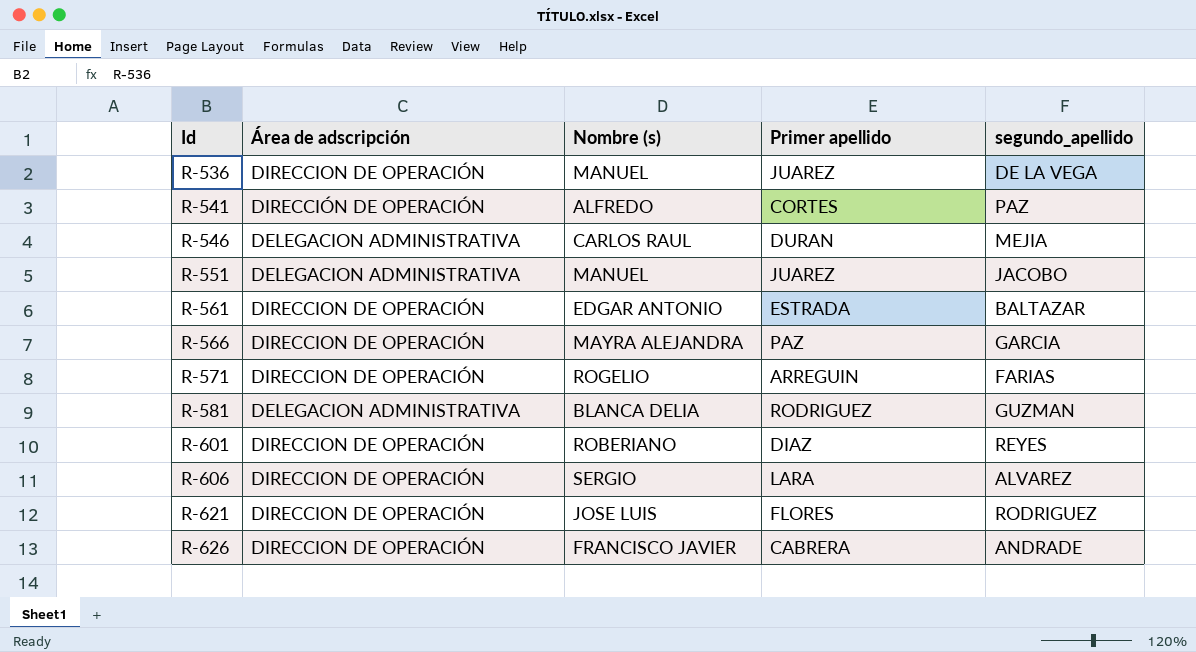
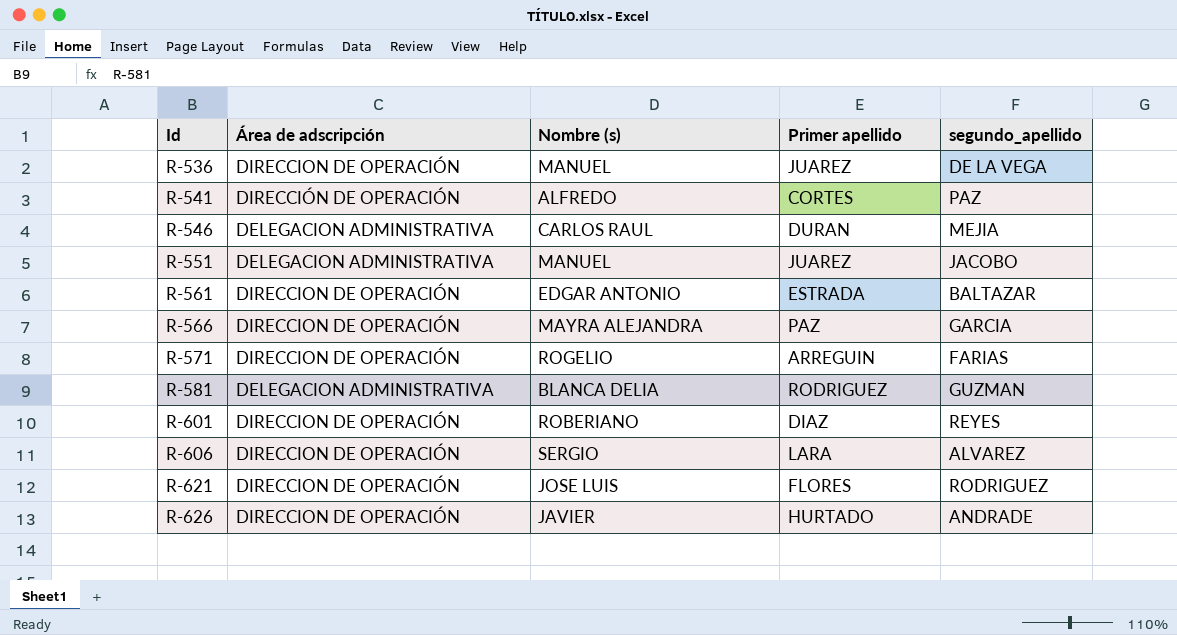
R-626 | Nombre (s): FRANCISCO JAVIER -> JAVIER
R-626 | Primer apellido: CABRERA -> HURTADO

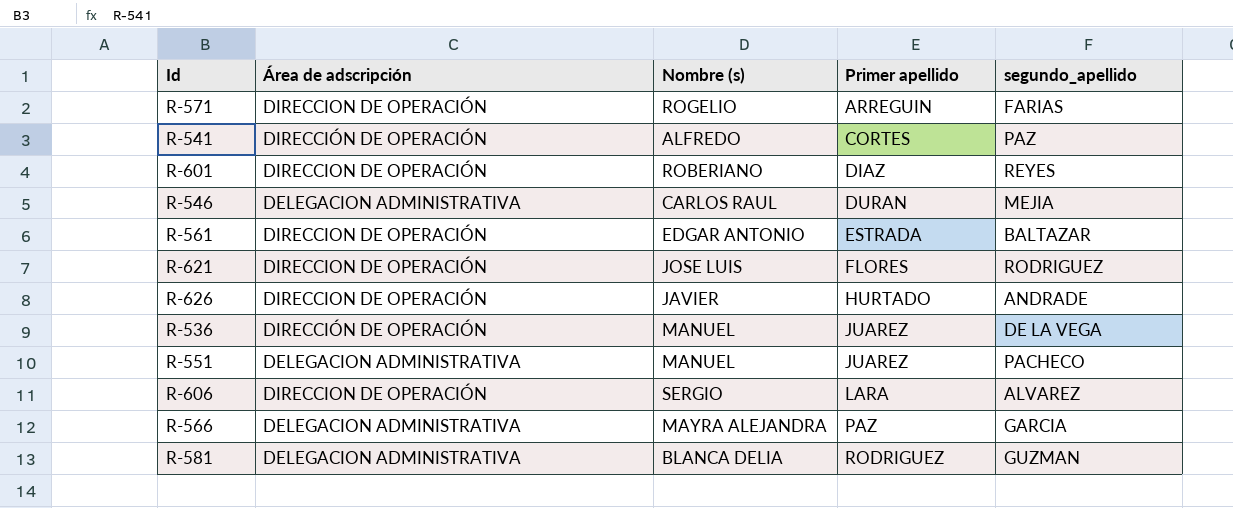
row order: Id ascending -> Primer apellido ascending
R-536 | Área de adscripción: DIRECCION DE OPERACIÓN -> DIRECCIÓN DE OPERACIÓN
R-551 | segundo_apellido: JACOBO -> PACHECO
R-566 | Área de adscripción: DIRECCION DE OPERACIÓN -> DELEGACION ADMINISTRATIVA

